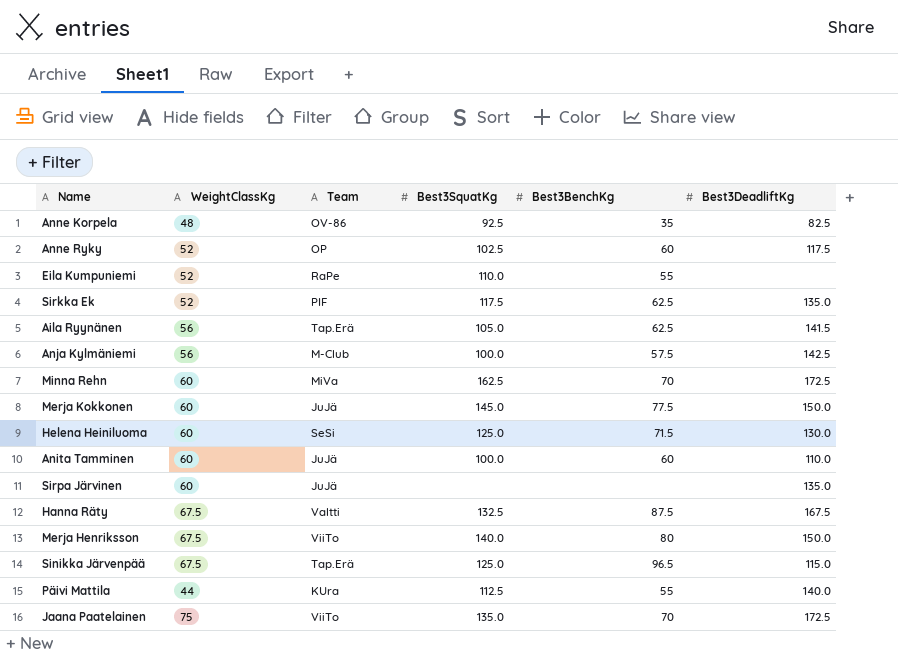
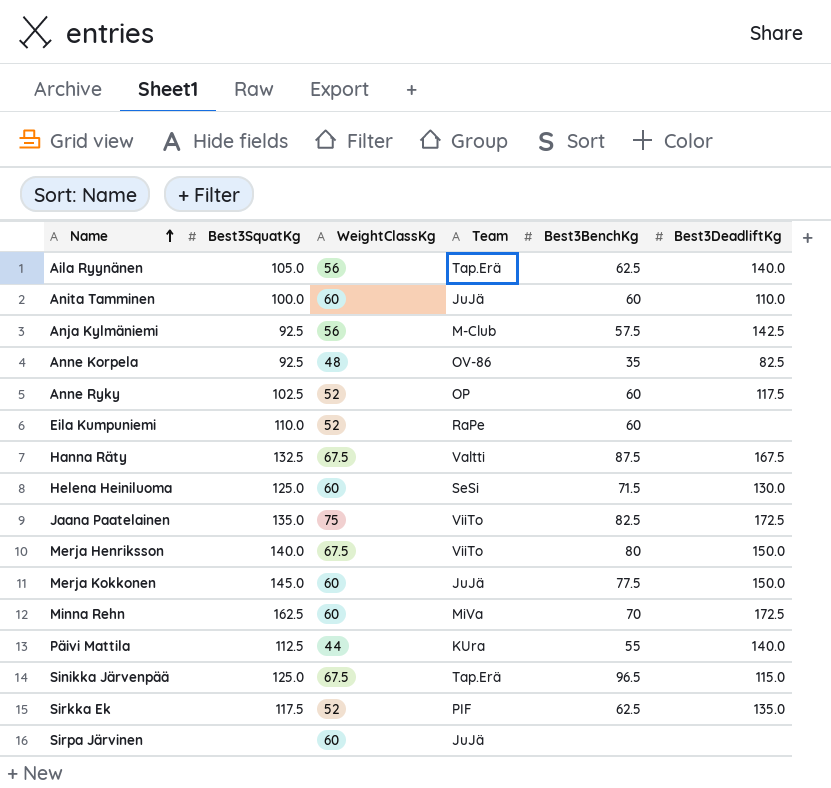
row order: none -> Name ascending
column Best3SquatKg | position: 4 -> 2
Aila Ryynänen | Best3DeadliftKg: 141.5 -> 140.0
Anja Kylmäniemi | Best3SquatKg: 100.0 -> 92.5
Eila Kumpuniemi | Best3BenchKg: 55 -> 60
Jaana Paatelainen | Best3BenchKg: 70 -> 82.5
Sirpa Järvinen | Best3DeadliftKg: 135.0 -> none

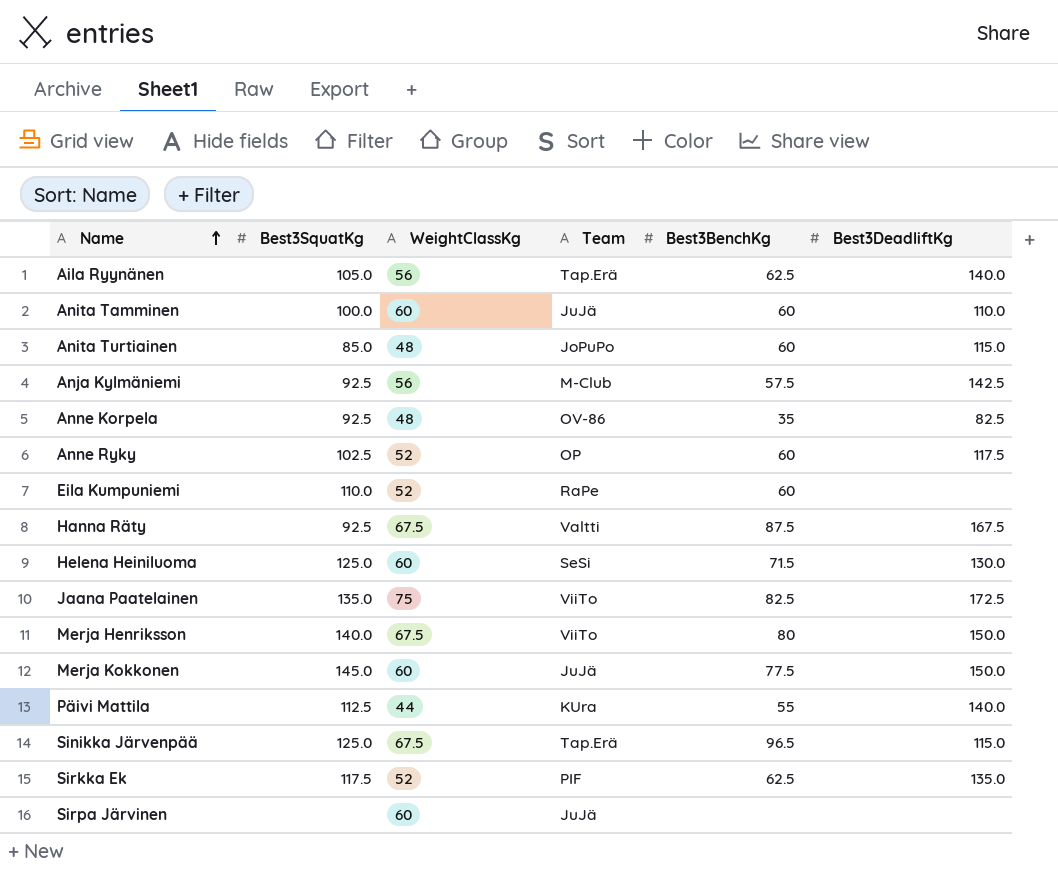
row Minna Rehn: 162.5 | 60 | MiVa | 70 | 172.5 -> none
row Anita Turtiainen: none -> 85.0 | 48 | JoPuPo | 60 | 115.0
Hanna Räty | Best3SquatKg: 132.5 -> 92.5

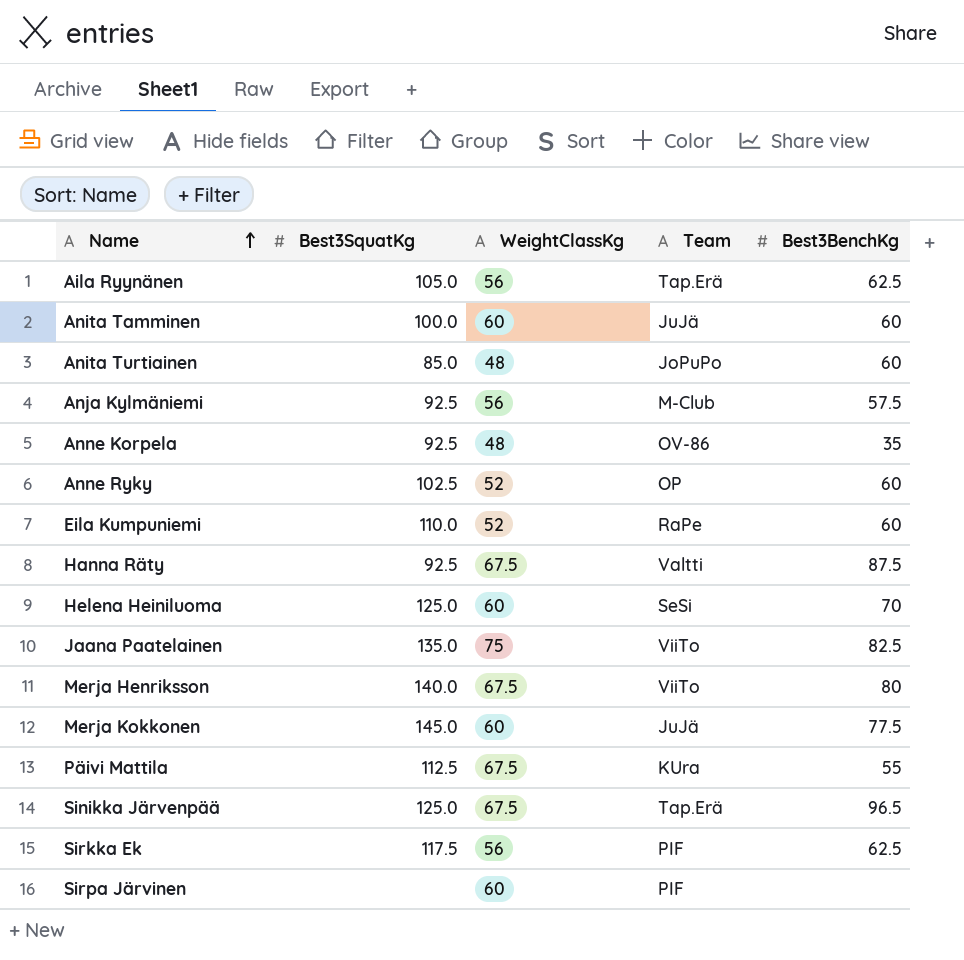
column Best3DeadliftKg | position: 6 -> none
Helena Heiniluoma | Best3BenchKg: 71.5 -> 70
Päivi Mattila | WeightClassKg: 44 -> 67.5
Sirkka Ek | WeightClassKg: 52 -> 56
Sirpa Järvinen | Team: JuJä -> PIF

